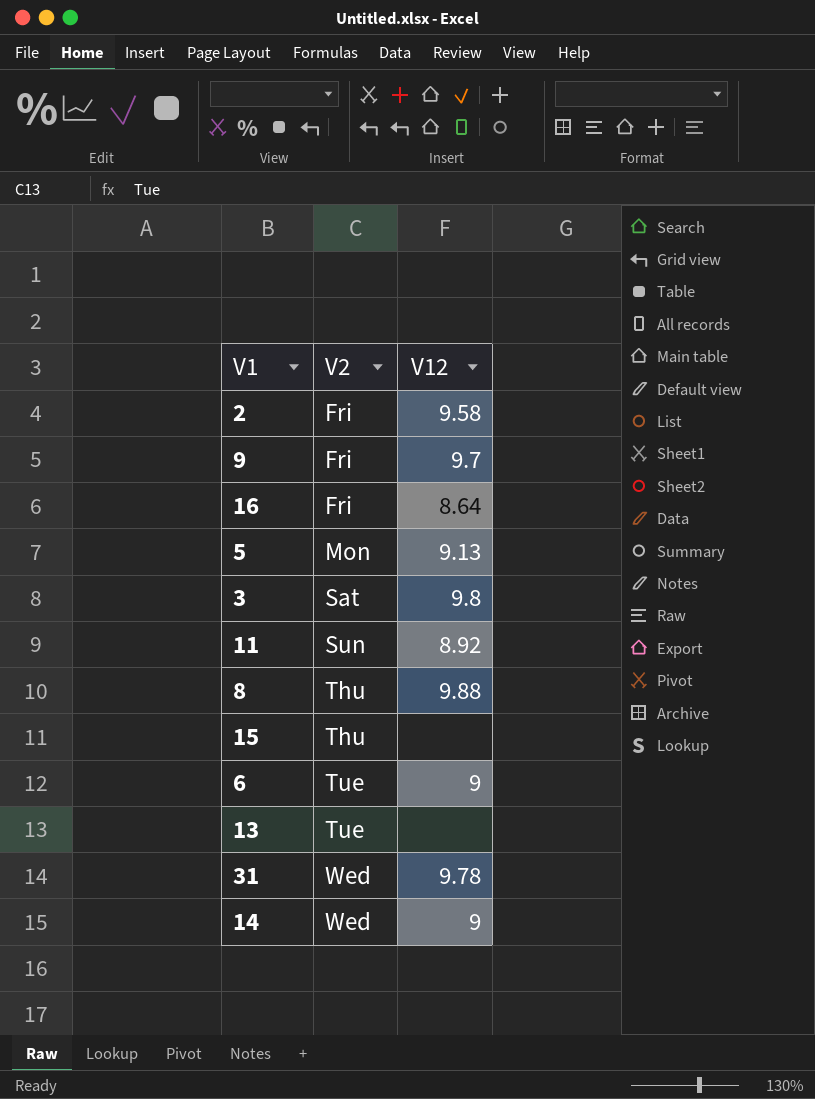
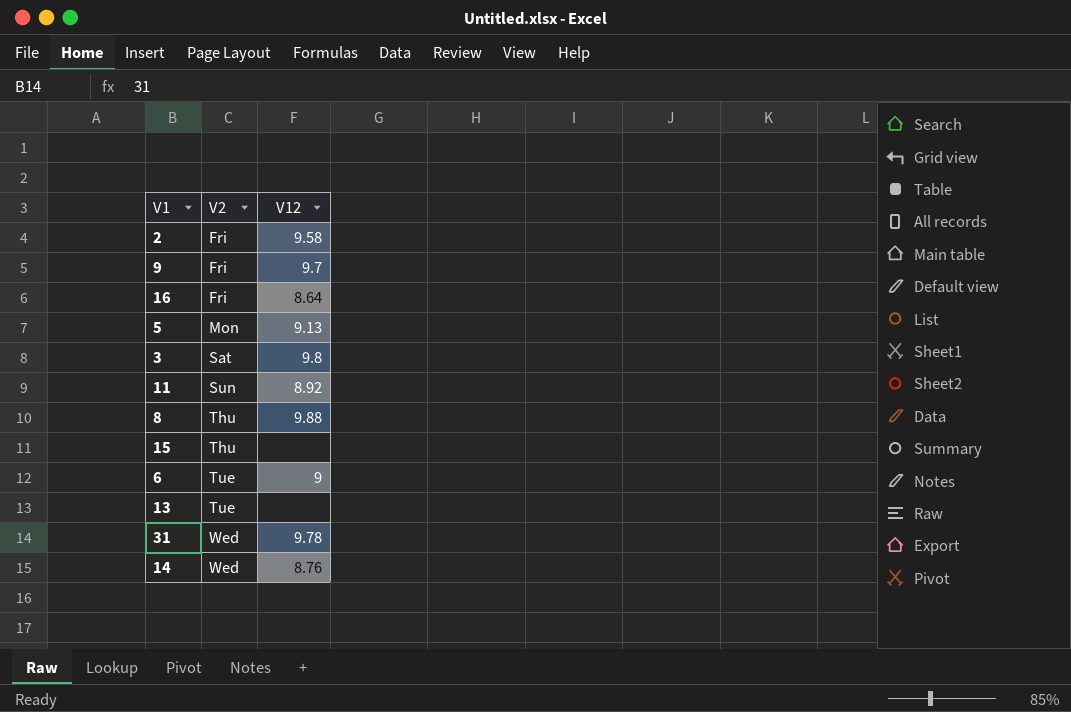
14 | V12: 9 -> 8.76

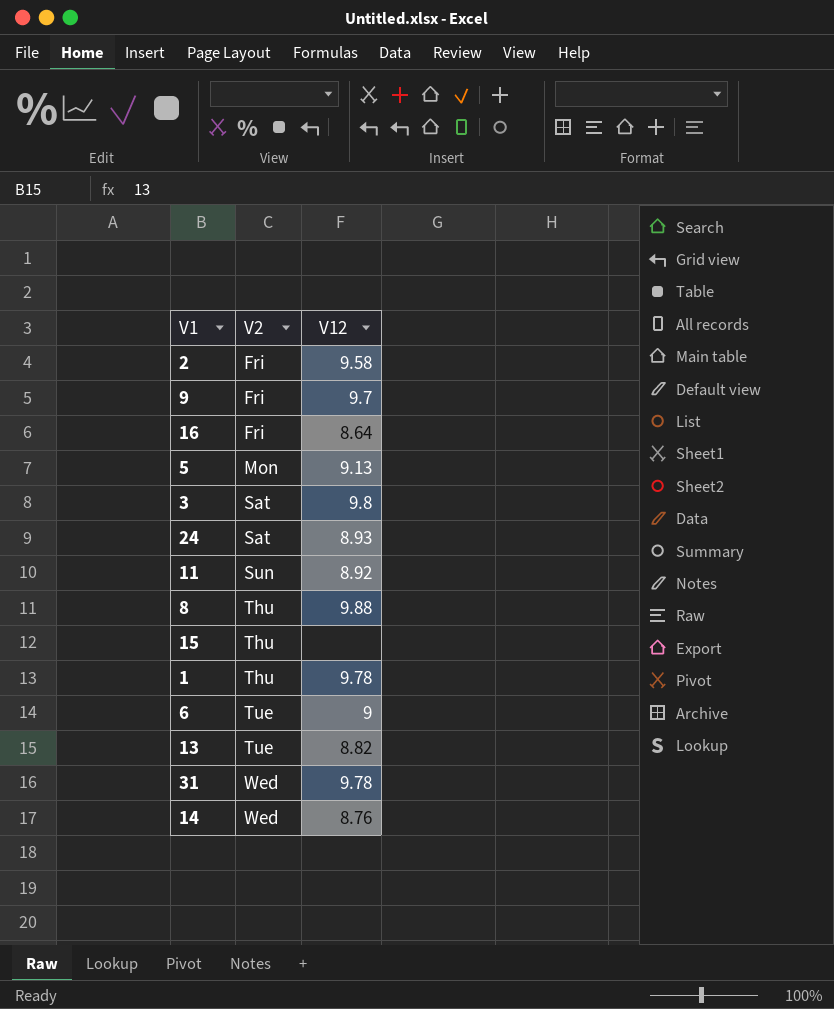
row 24: none -> Sat | 8.93
row 1: none -> Thu | 9.78
13 | V12: none -> 8.82

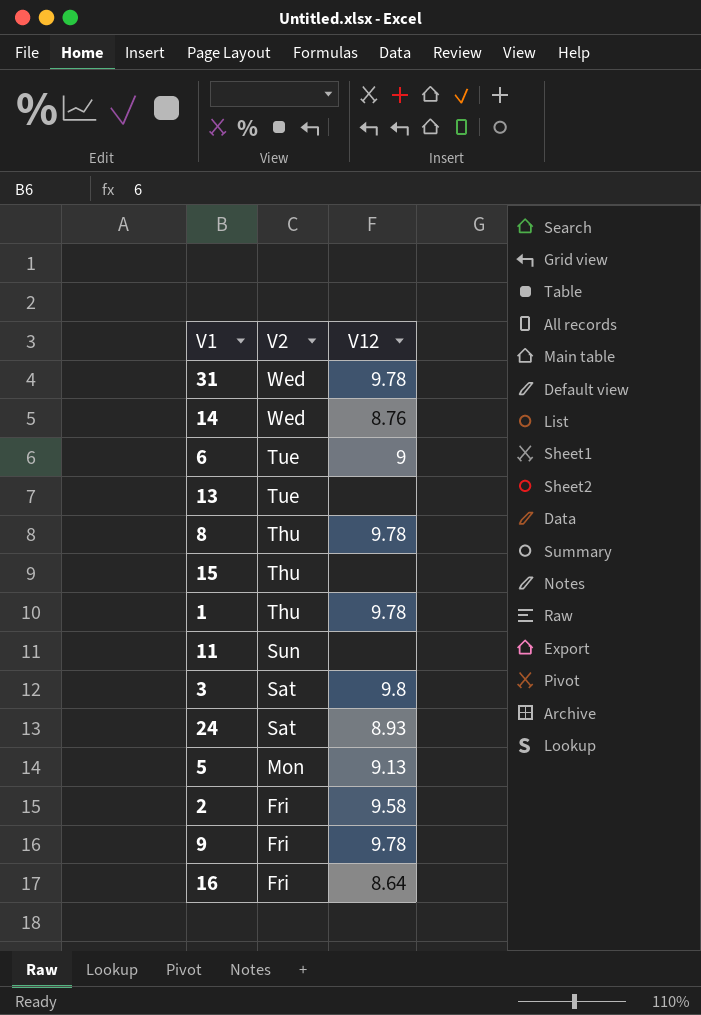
row order: V2 ascending -> V2 descending
13 | V12: 8.82 -> none
8 | V12: 9.88 -> 9.78
11 | V12: 8.92 -> none
9 | V12: 9.7 -> 9.78

